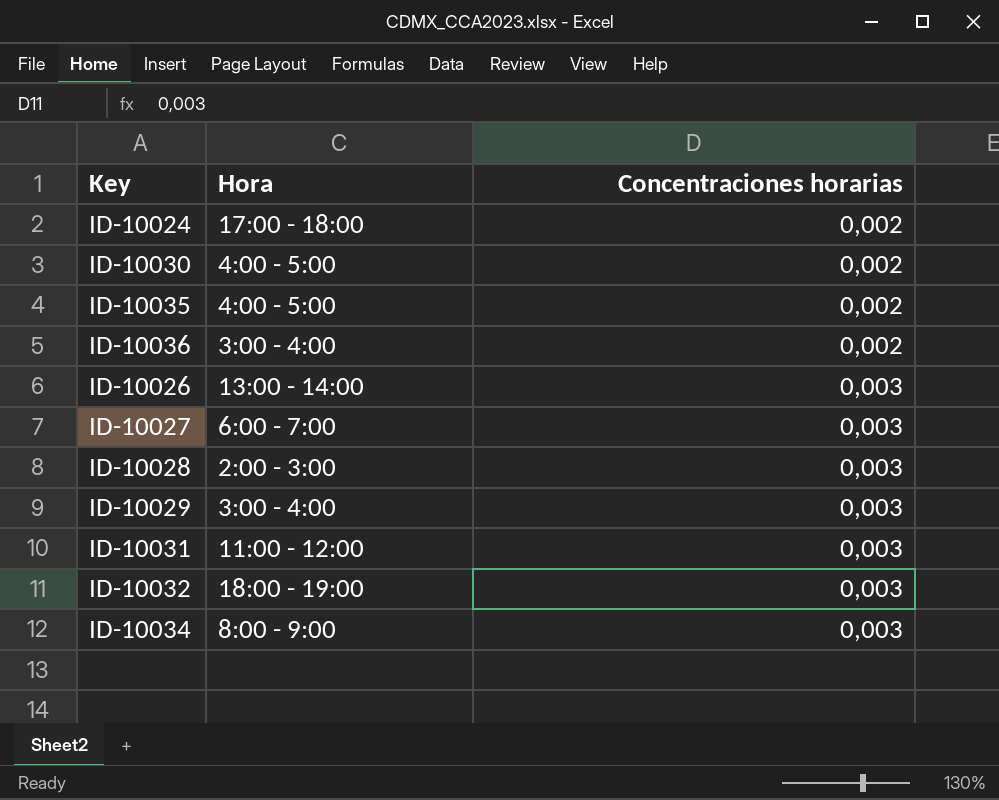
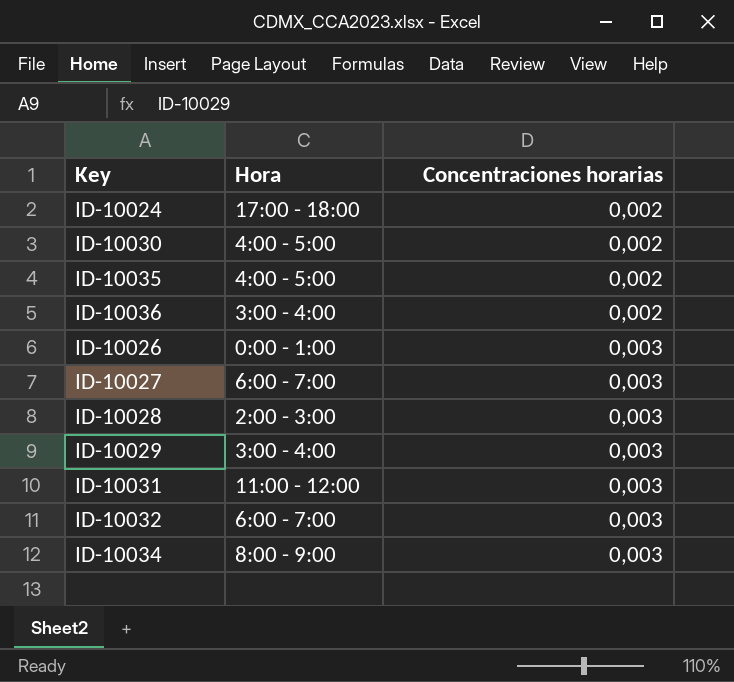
ID-10026 | Hora: 13:00 - 14:00 -> 0:00 - 1:00
ID-10032 | Hora: 18:00 - 19:00 -> 6:00 - 7:00

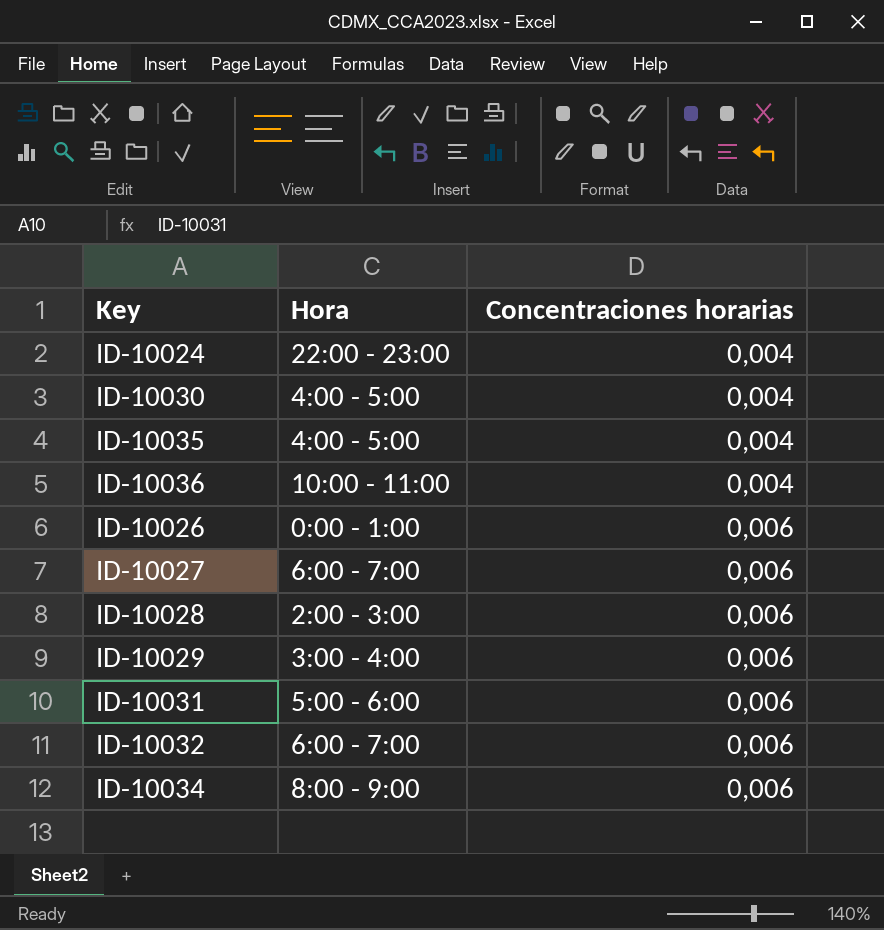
ID-10024 | Hora: 17:00 - 18:00 -> 22:00 - 23:00
ID-10024 | Concentraciones horarias: 0,002 -> 0,004
ID-10030 | Concentraciones horarias: 0,002 -> 0,004
ID-10035 | Concentraciones horarias: 0,002 -> 0,004
ID-10036 | Hora: 3:00 - 4:00 -> 10:00 - 11:00
ID-10036 | Concentraciones horarias: 0,002 -> 0,004
ID-10026 | Concentraciones horarias: 0,003 -> 0,006
ID-10027 | Concentraciones horarias: 0,003 -> 0,006
ID-10028 | Concentraciones horarias: 0,003 -> 0,006
ID-10029 | Concentraciones horarias: 0,003 -> 0,006
ID-10031 | Hora: 11:00 - 12:00 -> 5:00 - 6:00
ID-10031 | Concentraciones horarias: 0,003 -> 0,006
ID-10032 | Concentraciones horarias: 0,003 -> 0,006
ID-10034 | Concentraciones horarias: 0,003 -> 0,006

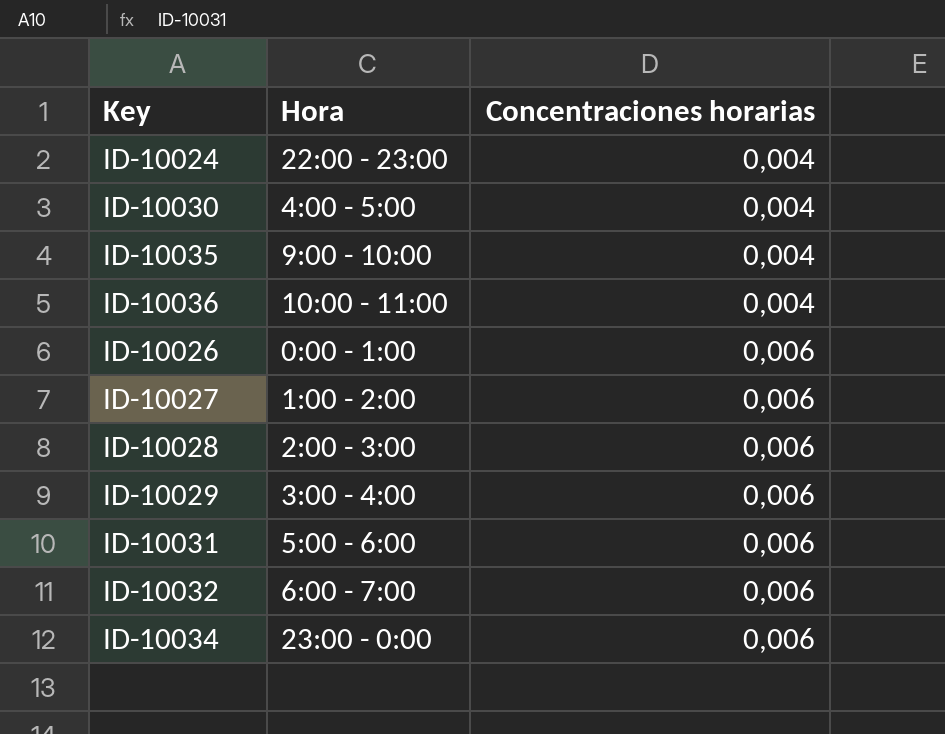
ID-10035 | Hora: 4:00 - 5:00 -> 9:00 - 10:00
ID-10027 | Hora: 6:00 - 7:00 -> 1:00 - 2:00
ID-10034 | Hora: 8:00 - 9:00 -> 23:00 - 0:00

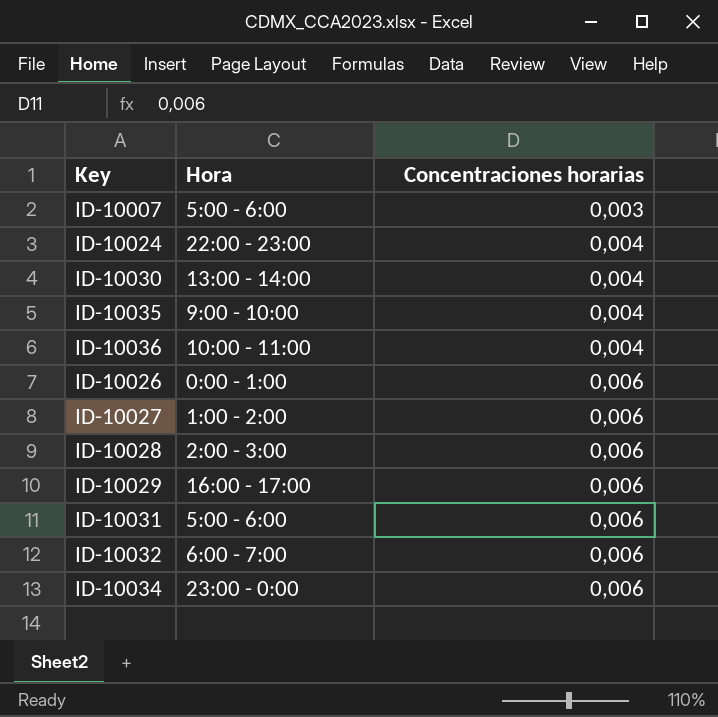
row ID-10007: none -> 5:00 - 6:00 | 0,003
ID-10030 | Hora: 4:00 - 5:00 -> 13:00 - 14:00
ID-10029 | Hora: 3:00 - 4:00 -> 16:00 - 17:00

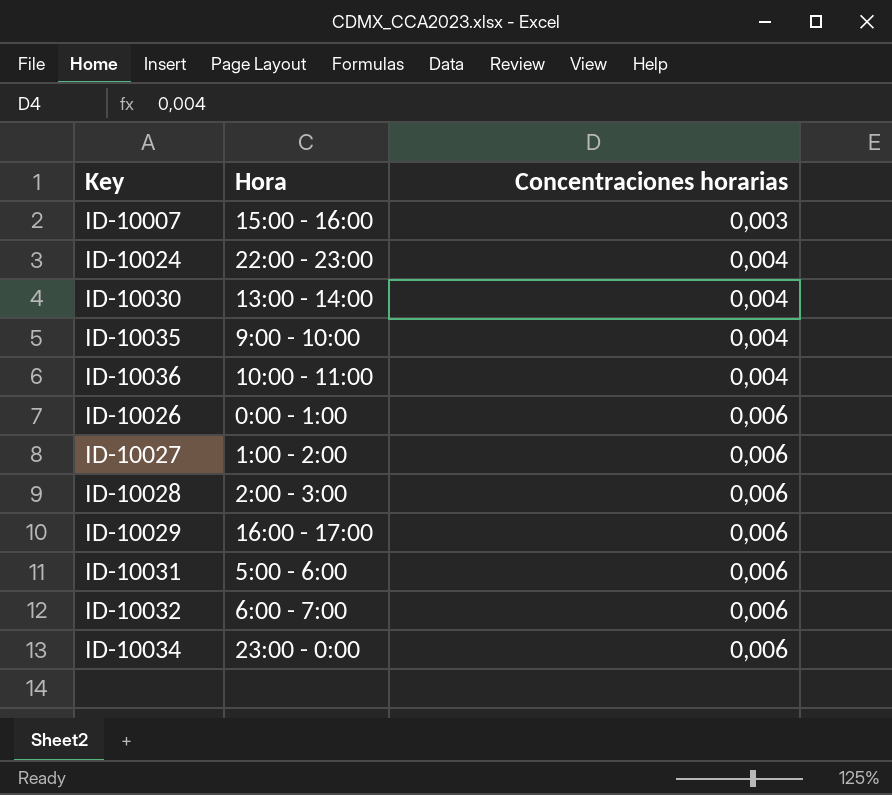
ID-10007 | Hora: 5:00 - 6:00 -> 15:00 - 16:00

